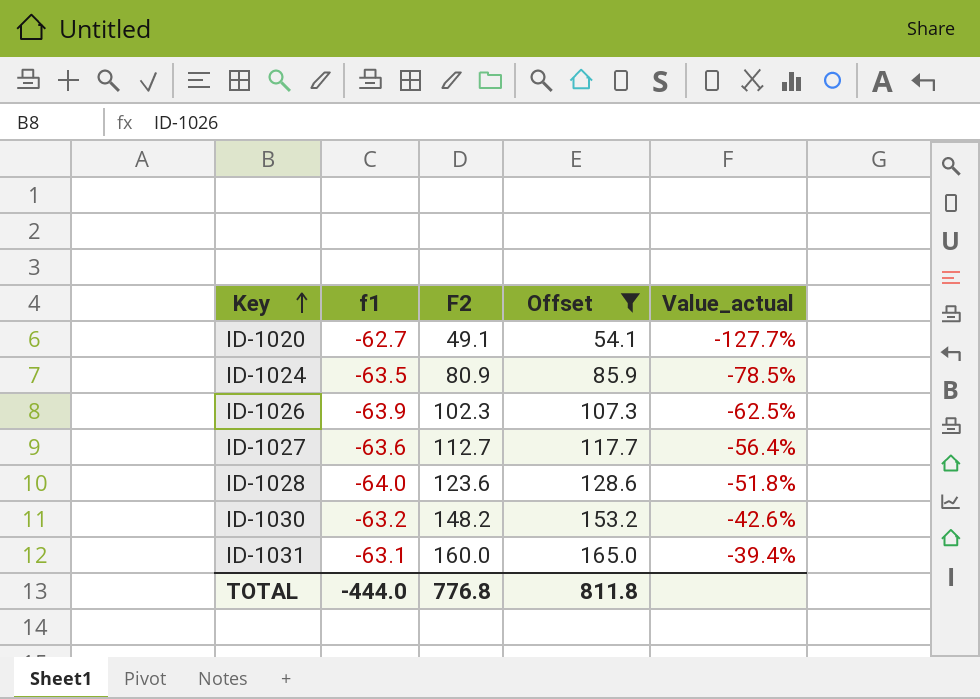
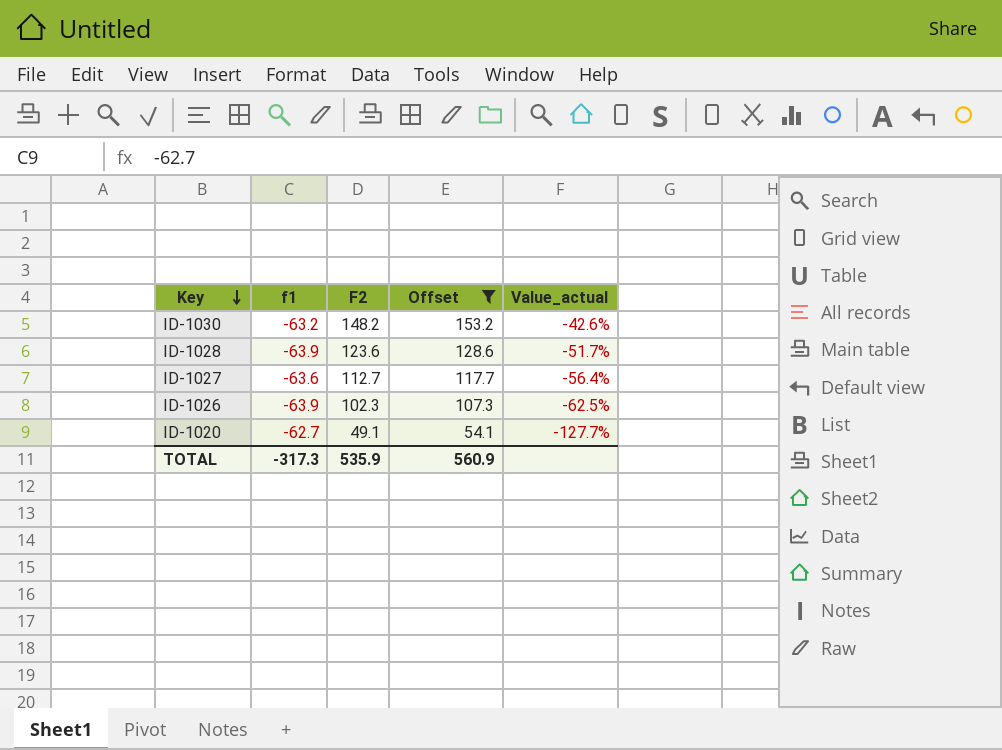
row order: Key ascending -> Key descending
row ID-1024: -63.5 | 80.9 | 85.9 | -78.5% -> none
row ID-1031: -63.1 | 160.0 | 165.0 | -39.4% -> none
ID-1028 | f1: -64.0 -> -63.9
ID-1028 | Value_actual: -51.8% -> -51.7%
TOTAL | f1: -444.0 -> -317.3
TOTAL | F2: 776.8 -> 535.9
TOTAL | Offset: 811.8 -> 560.9

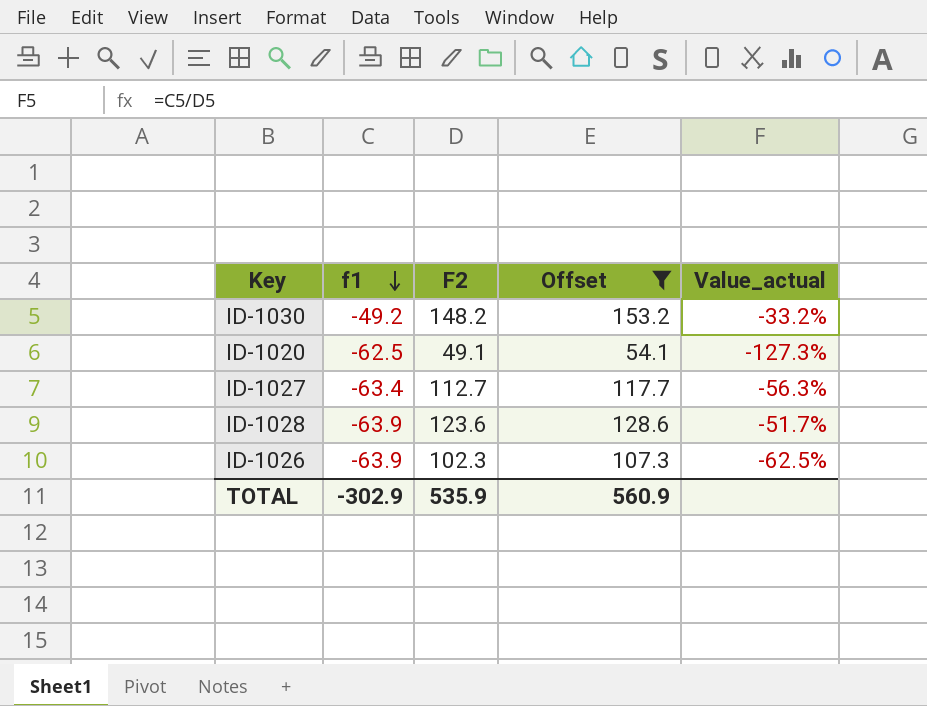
row order: Key descending -> f1 descending
ID-1030 | f1: -63.2 -> -49.2
ID-1030 | Value_actual: -42.6% -> -33.2%
ID-1020 | f1: -62.7 -> -62.5
ID-1020 | Value_actual: -127.7% -> -127.3%
ID-1027 | f1: -63.6 -> -63.4
ID-1027 | Value_actual: -56.4% -> -56.3%
TOTAL | f1: -317.3 -> -302.9

